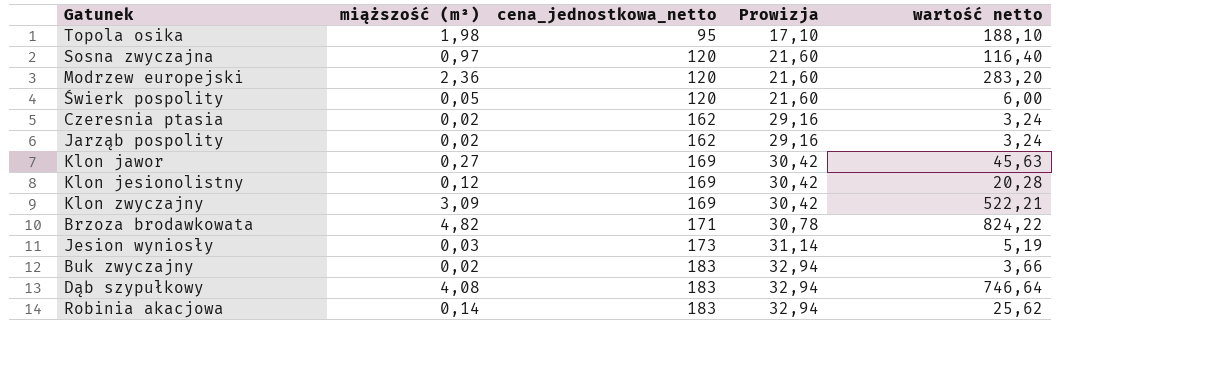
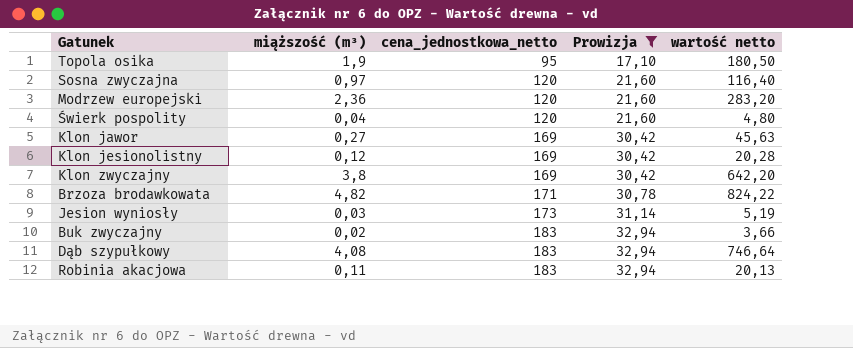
filter: none -> Prowizja != 29,16
Topola osika | miąższość (m³): 1,98 -> 1,9
Topola osika | wartość netto: 188,10 -> 180,50
Świerk pospolity | miąższość (m³): 0,05 -> 0,04
Świerk pospolity | wartość netto: 6,00 -> 4,80
Klon zwyczajny | miąższość (m³): 3,09 -> 3,8
Klon zwyczajny | wartość netto: 522,21 -> 642,20
Robinia akacjowa | miąższość (m³): 0,14 -> 0,11
Robinia akacjowa | wartość netto: 25,62 -> 20,13

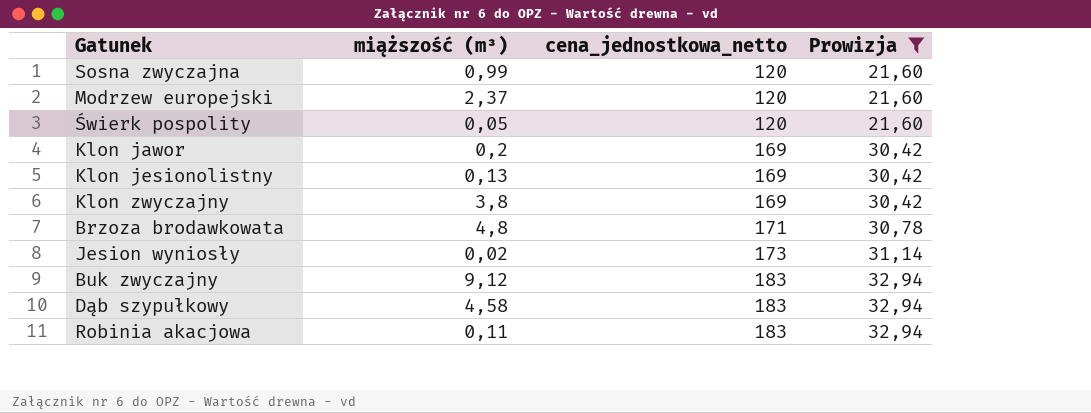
column wartość netto | formula: [miąższość (m³)] * [cena_jednostkowa_netto] -> none
row Topola osika: 1,9 | 95 | 17,10 | 180,50 -> none
Sosna zwyczajna | miąższość (m³): 0,97 -> 0,99
Modrzew europejski | miąższość (m³): 2,36 -> 2,37
Świerk pospolity | miąższość (m³): 0,04 -> 0,05
Klon jawor | miąższość (m³): 0,27 -> 0,2
Klon jesionolistny | miąższość (m³): 0,12 -> 0,13
Brzoza brodawkowata | miąższość (m³): 4,82 -> 4,8
Jesion wyniosły | miąższość (m³): 0,03 -> 0,02
Buk zwyczajny | miąższość (m³): 0,02 -> 9,12
Dąb szypułkowy | miąższość (m³): 4,08 -> 4,58

